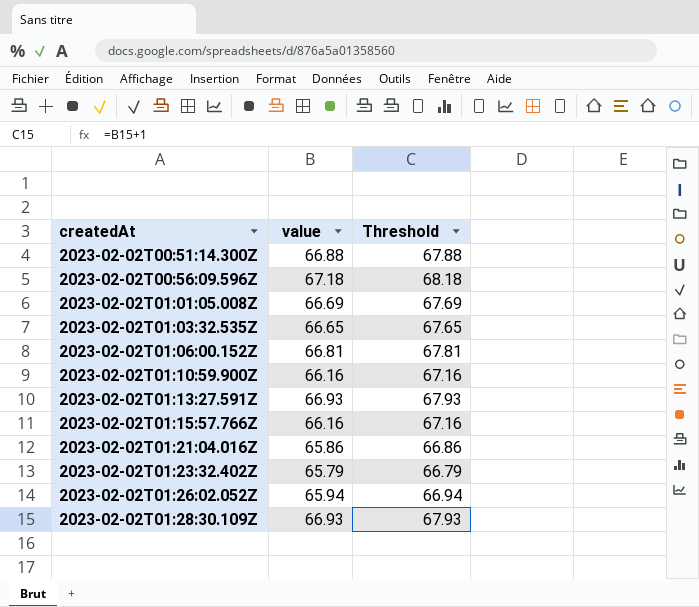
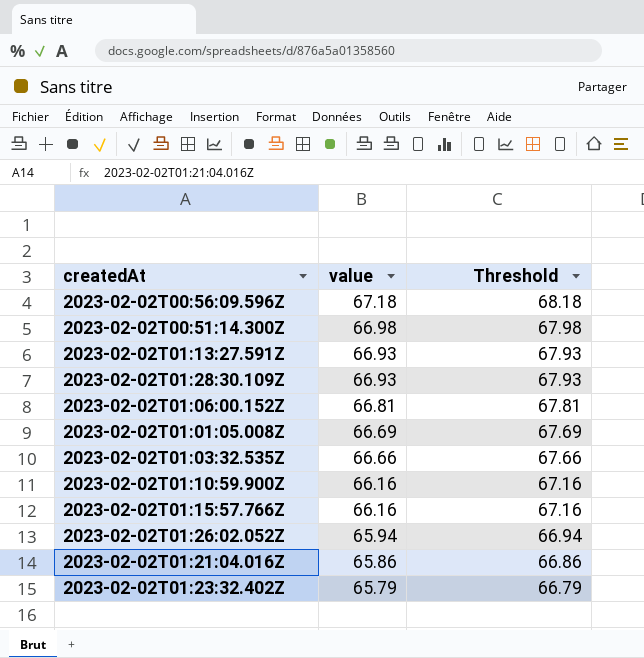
row order: createdAt ascending -> value descending
2023-02-02T00:51:14.300Z | value: 66.88 -> 66.98
2023-02-02T00:51:14.300Z | Threshold: 67.88 -> 67.98
2023-02-02T01:03:32.535Z | value: 66.65 -> 66.66
2023-02-02T01:03:32.535Z | Threshold: 67.65 -> 67.66

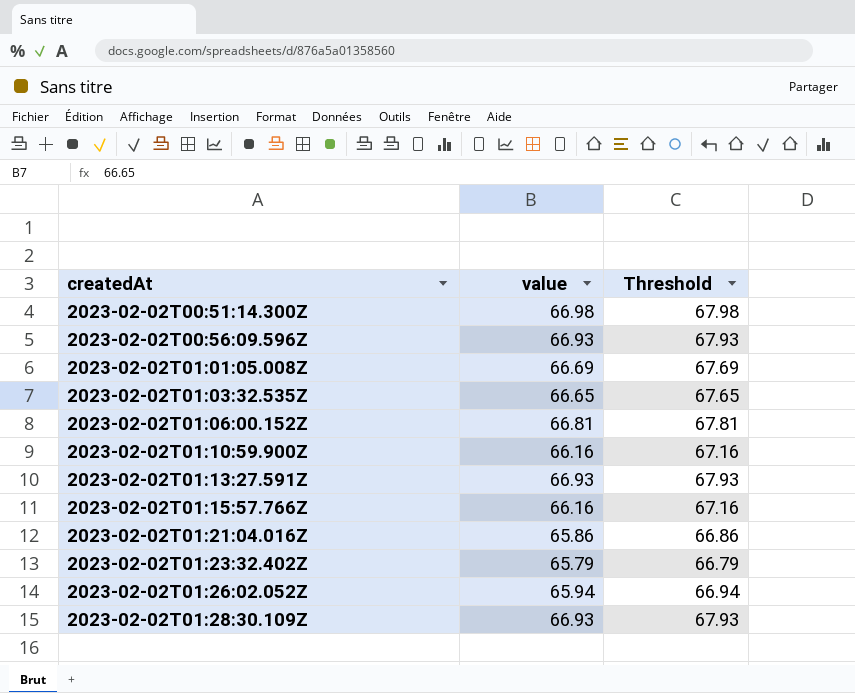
row order: value descending -> createdAt ascending
2023-02-02T00:56:09.596Z | value: 67.18 -> 66.93
2023-02-02T00:56:09.596Z | Threshold: 68.18 -> 67.93
2023-02-02T01:03:32.535Z | value: 66.66 -> 66.65
2023-02-02T01:03:32.535Z | Threshold: 67.66 -> 67.65

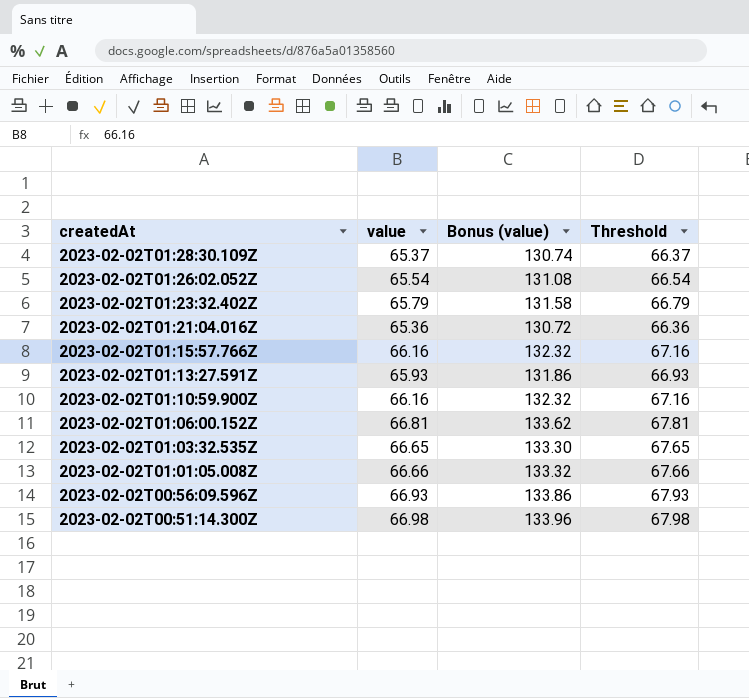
row order: createdAt ascending -> createdAt descending
column Bonus (value) | formula: none -> [value] * 2
2023-02-02T01:28:30.109Z | value: 66.93 -> 65.37
2023-02-02T01:28:30.109Z | Threshold: 67.93 -> 66.37
2023-02-02T01:26:02.052Z | value: 65.94 -> 65.54
2023-02-02T01:26:02.052Z | Threshold: 66.94 -> 66.54
2023-02-02T01:21:04.016Z | value: 65.86 -> 65.36
2023-02-02T01:21:04.016Z | Threshold: 66.86 -> 66.36
2023-02-02T01:13:27.591Z | value: 66.93 -> 65.93
2023-02-02T01:13:27.591Z | Threshold: 67.93 -> 66.93
2023-02-02T01:01:05.008Z | value: 66.69 -> 66.66
2023-02-02T01:01:05.008Z | Threshold: 67.69 -> 67.66

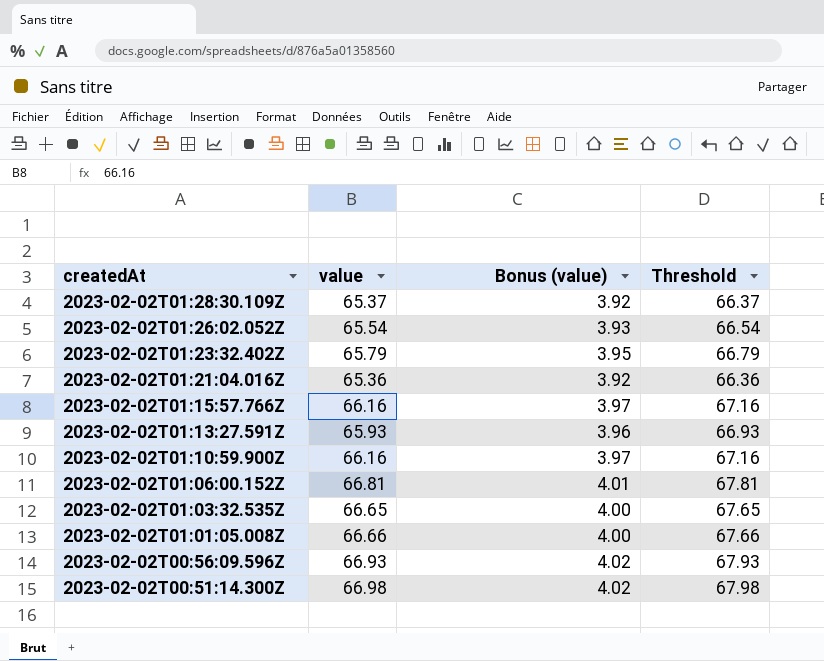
column Bonus (value) | formula: [value] * 2 -> [value] * 0.06

